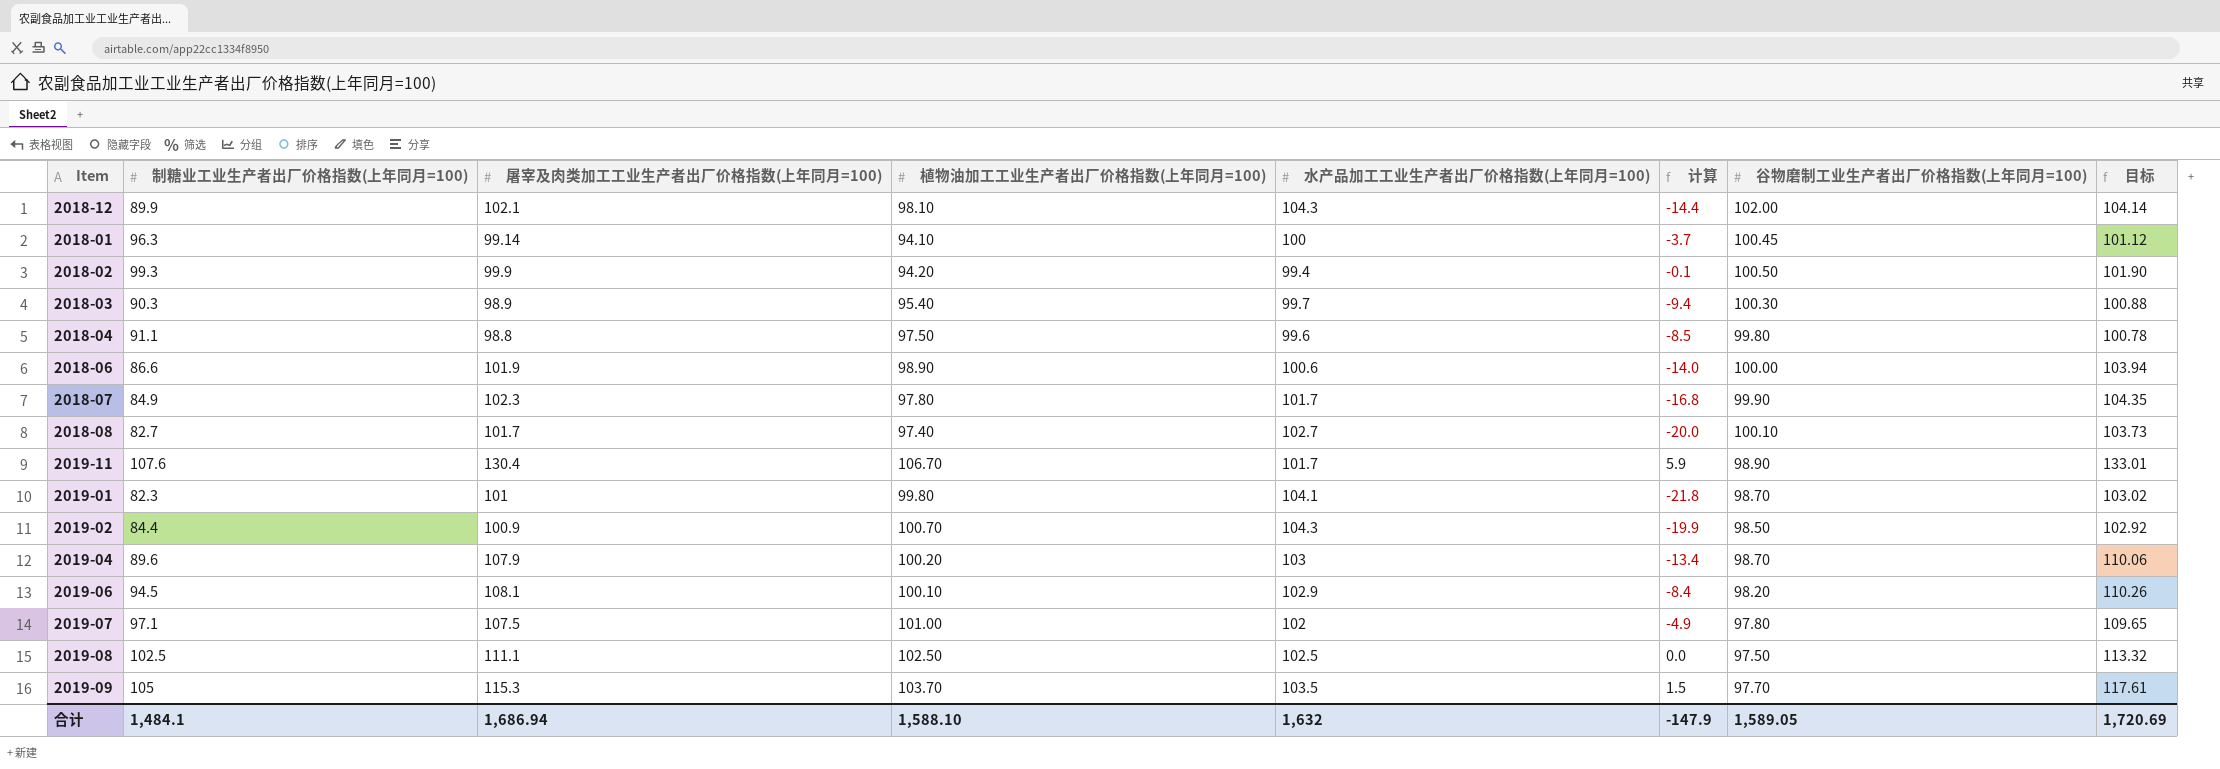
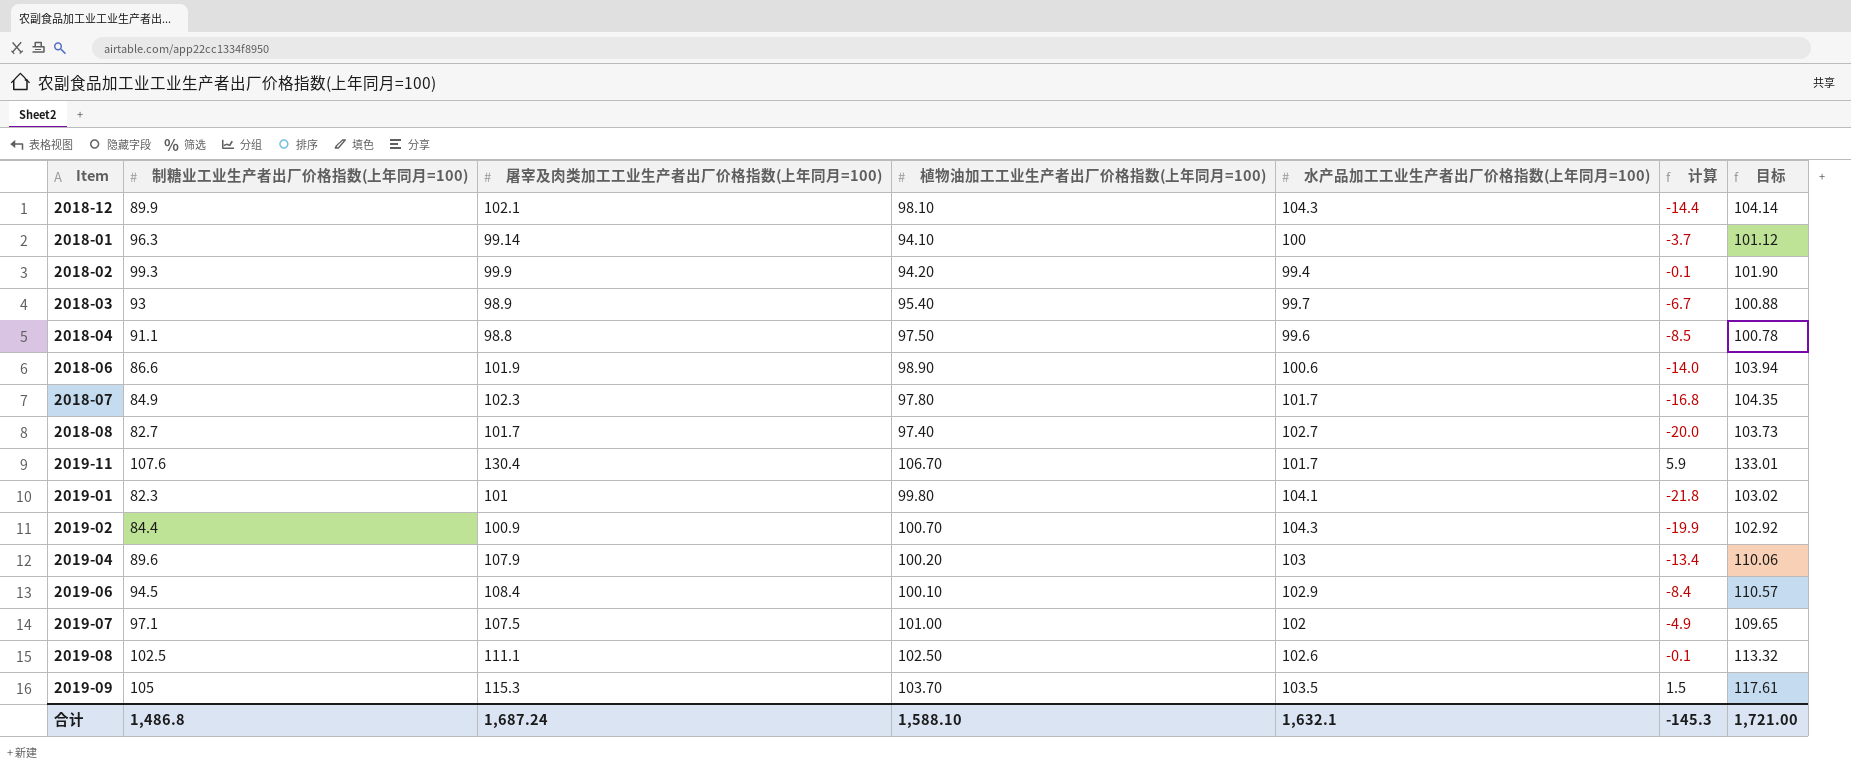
column 谷物磨制工业生产者出厂价格指数(上年同月=100) | position: 7 -> none
2018-03 | 制糖业工业生产者出厂价格指数(上年同月=100): 90.3 -> 93
2018-03 | 计算: -9.4 -> -6.7
2019-06 | 屠宰及肉类加工工业生产者出厂价格指数(上年同月=100): 108.1 -> 108.4
2019-06 | 目标: 110.26 -> 110.57
2019-08 | 水产品加工工业生产者出厂价格指数(上年同月=100): 102.5 -> 102.6
2019-08 | 计算: 0.0 -> -0.1
合计 | 制糖业工业生产者出厂价格指数(上年同月=100): 1,484.1 -> 1,486.8
合计 | 屠宰及肉类加工工业生产者出厂价格指数(上年同月=100): 1,686.94 -> 1,687.24
合计 | 水产品加工工业生产者出厂价格指数(上年同月=100): 1,632 -> 1,632.1
合计 | 计算: -147.9 -> -145.3
合计 | 目标: 1,720.69 -> 1,721.00

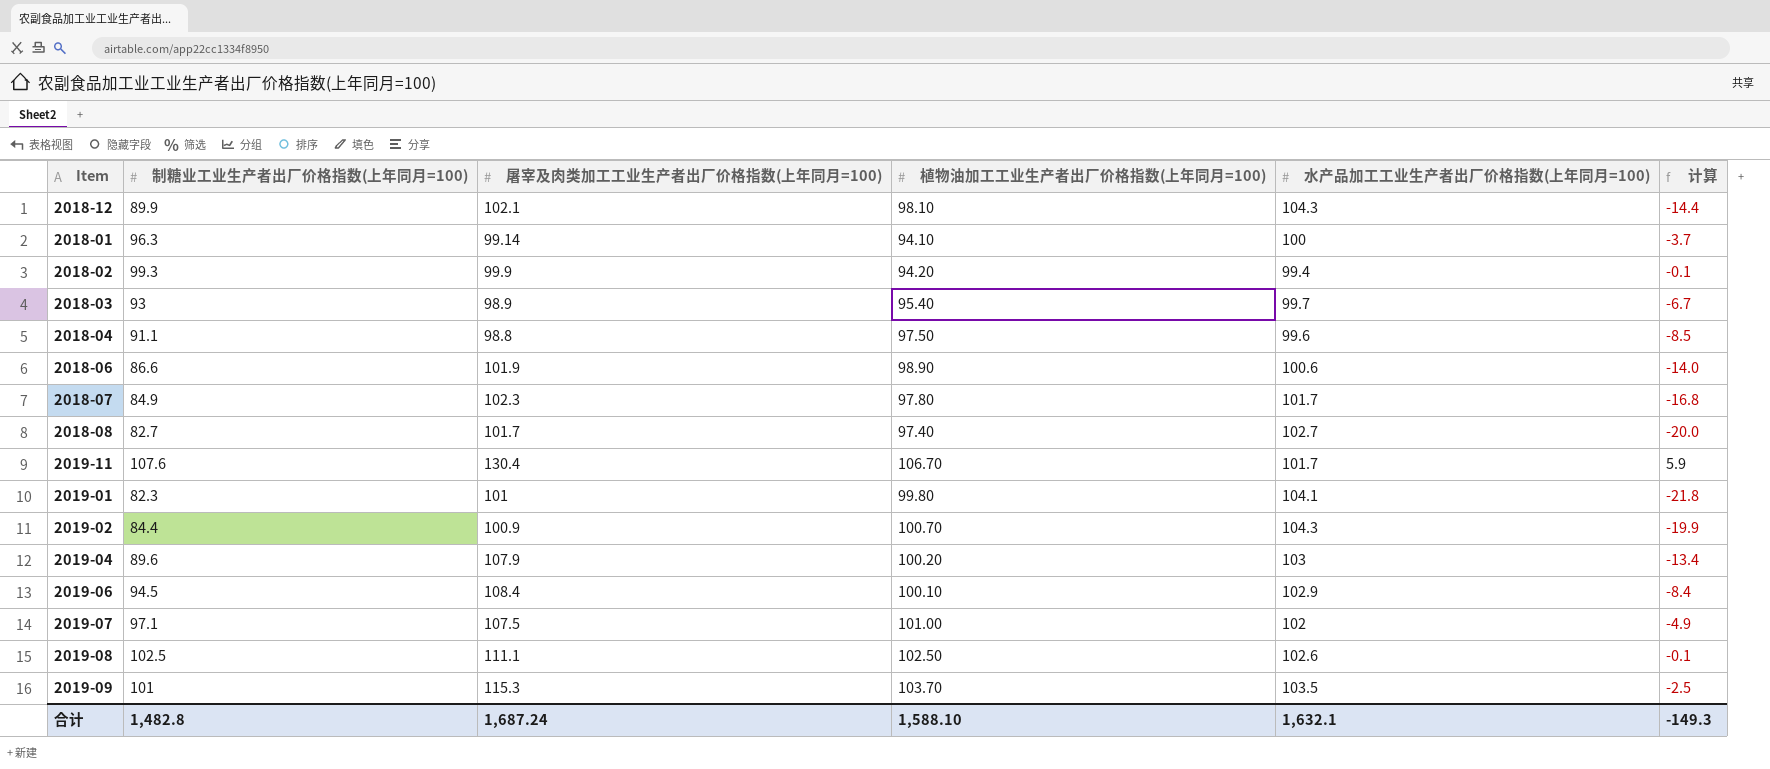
column 目标 | formula: [屠宰及肉类加工工业生产者出厂价格指数(上年同月=100)] * 1.02 -> none
2019-09 | 制糖业工业生产者出厂价格指数(上年同月=100): 105 -> 101
2019-09 | 计算: 1.5 -> -2.5
合计 | 制糖业工业生产者出厂价格指数(上年同月=100): 1,486.8 -> 1,482.8
合计 | 计算: -145.3 -> -149.3

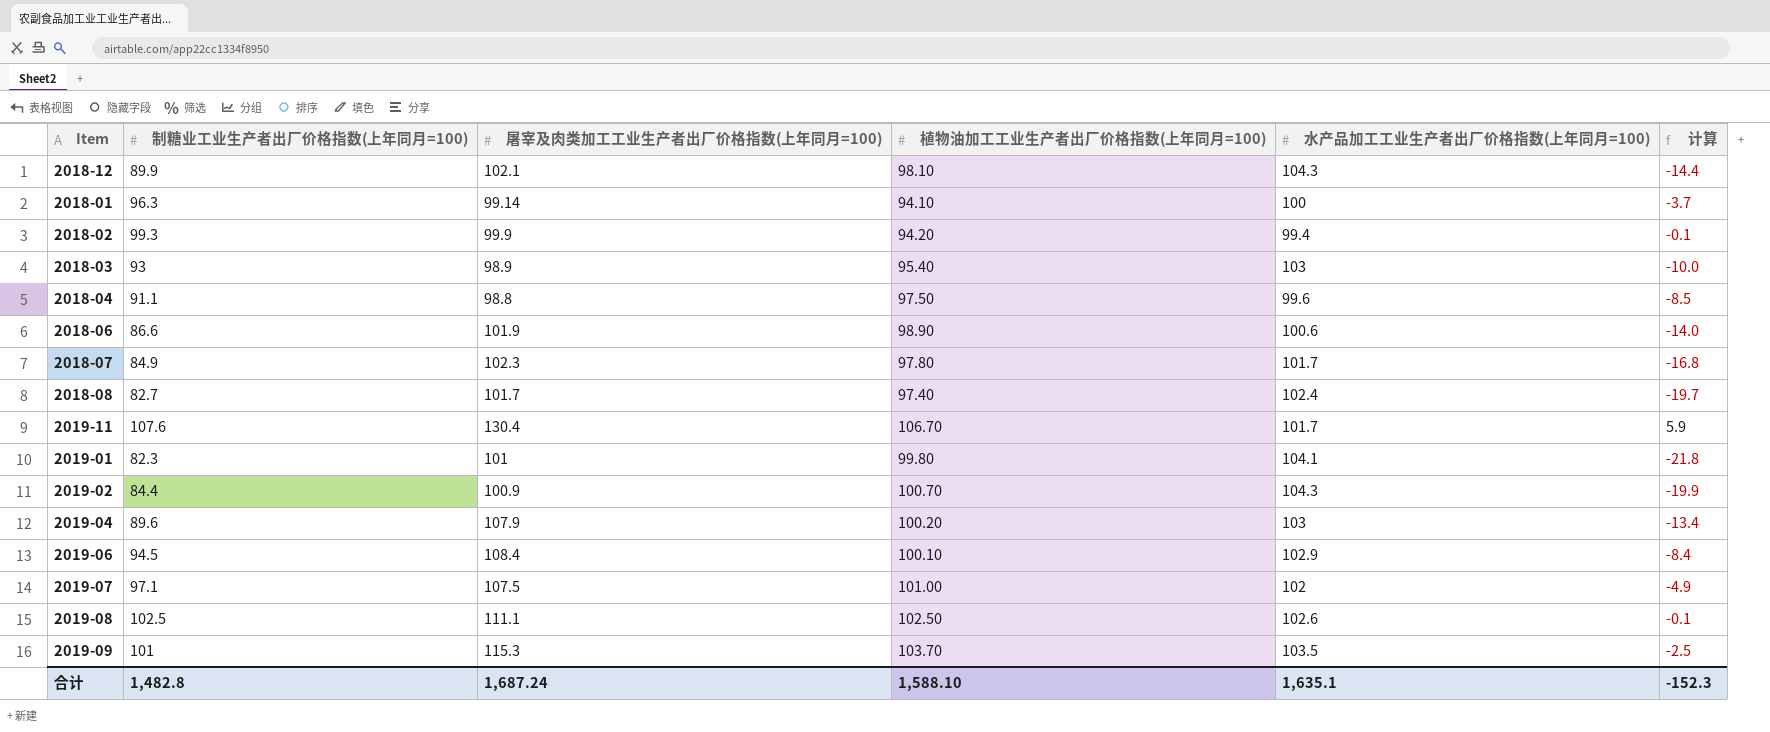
2018-03 | 水产品加工工业生产者出厂价格指数(上年同月=100): 99.7 -> 103
2018-03 | 计算: -6.7 -> -10.0
2018-08 | 水产品加工工业生产者出厂价格指数(上年同月=100): 102.7 -> 102.4
2018-08 | 计算: -20.0 -> -19.7
合计 | 水产品加工工业生产者出厂价格指数(上年同月=100): 1,632.1 -> 1,635.1
合计 | 计算: -149.3 -> -152.3

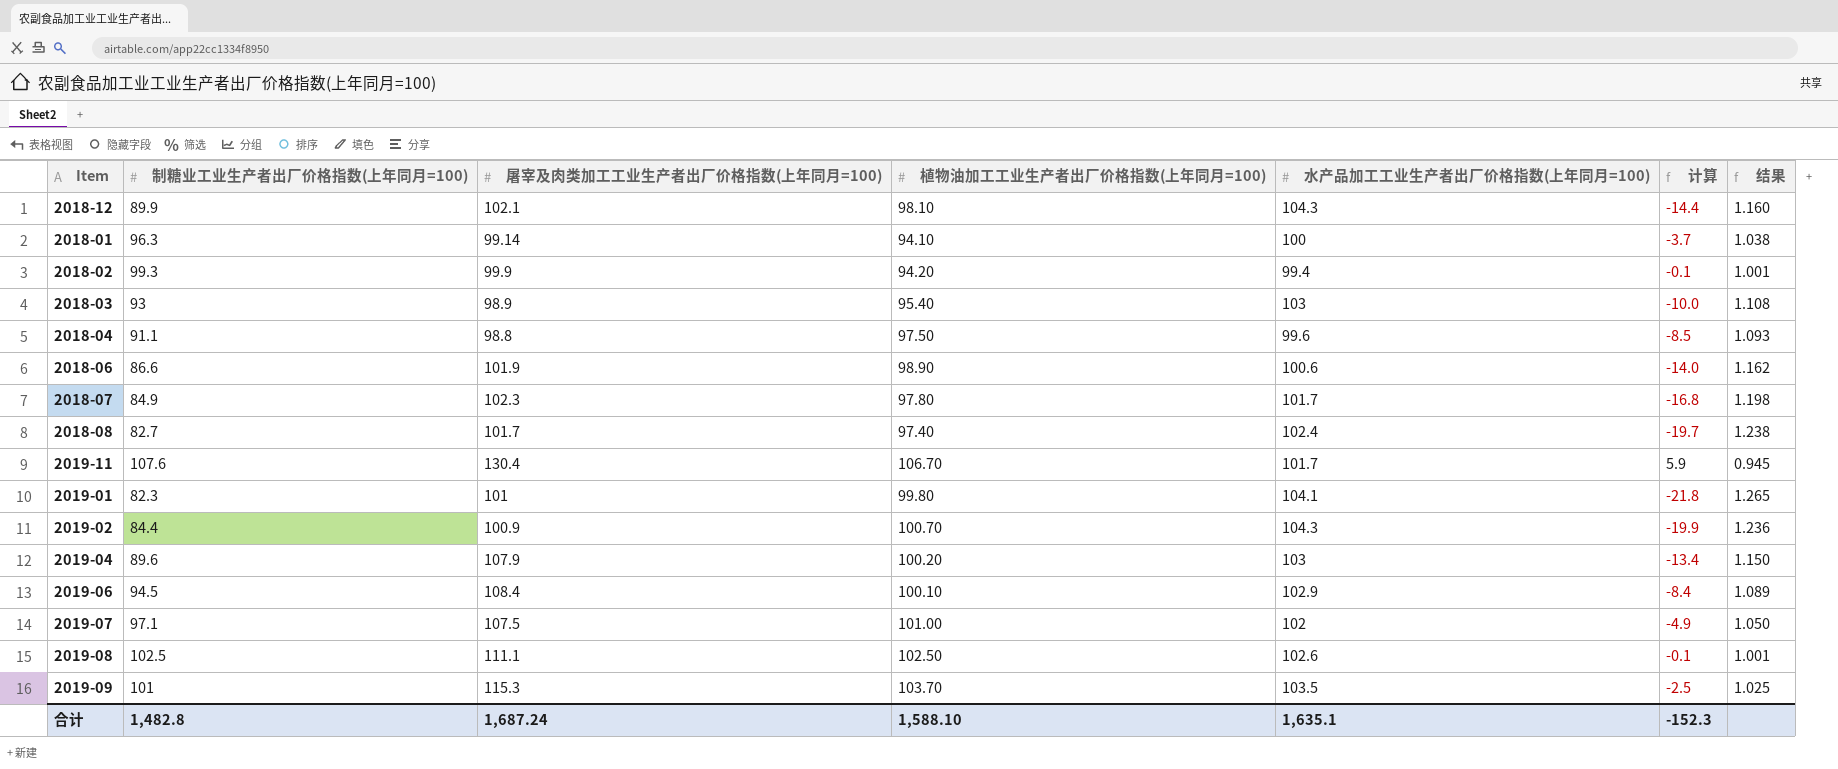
column 结果 | formula: none -> [水产品加工工业生产者出厂价格指数(上年同月=100)] / [制糖业工业生产者出厂价格指数(上年同月=100)]

